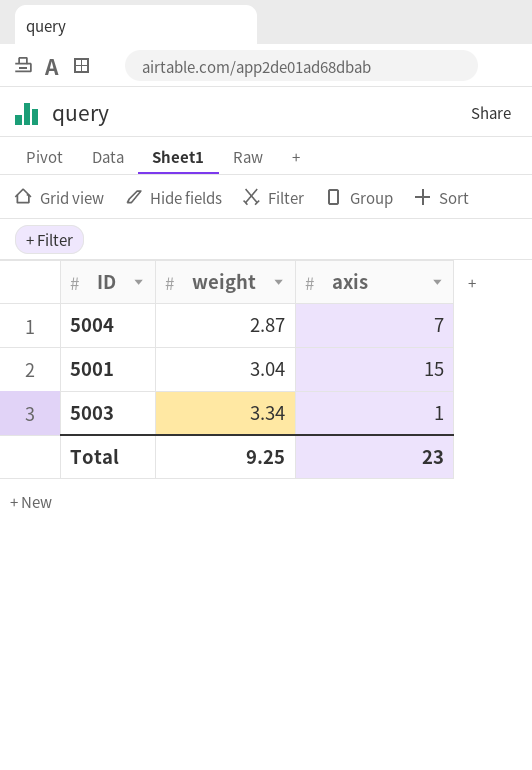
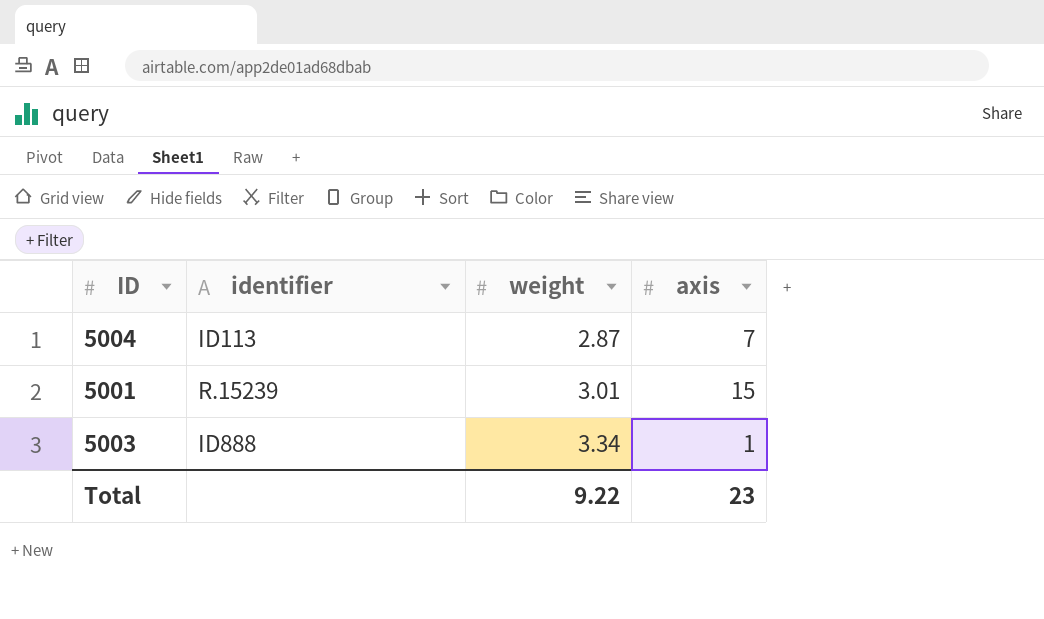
column identifier | position: none -> 2
5001 | weight: 3.04 -> 3.01
Total | weight: 9.25 -> 9.22

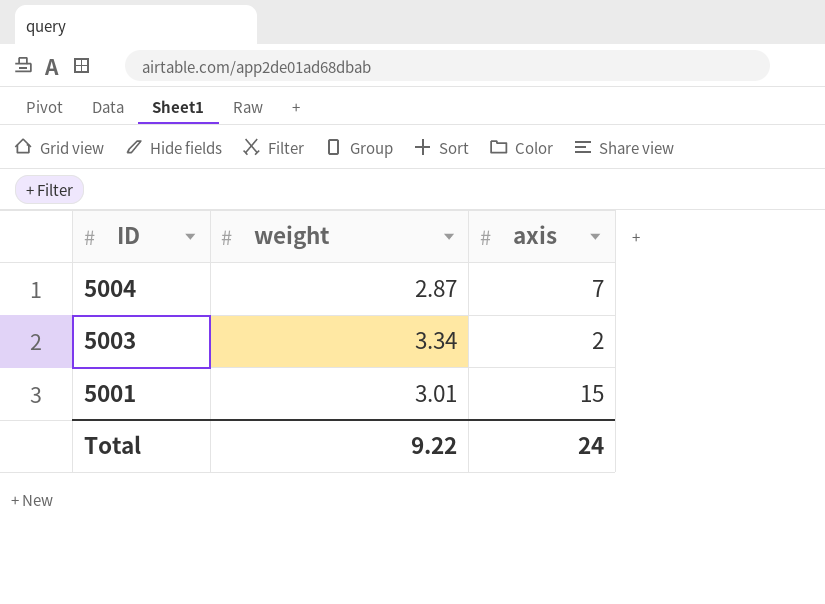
row order: weight ascending -> ID descending
column identifier | position: 2 -> none
5003 | axis: 1 -> 2
Total | axis: 23 -> 24

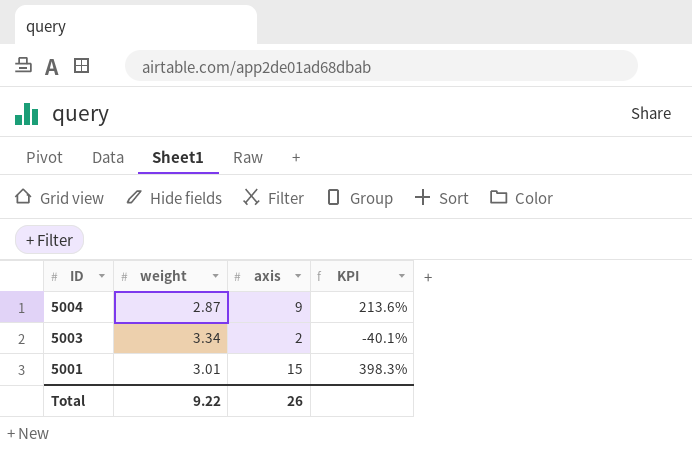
column KPI | formula: none -> ([axis] - [weight]) / [weight]
5004 | axis: 7 -> 9
Total | axis: 24 -> 26

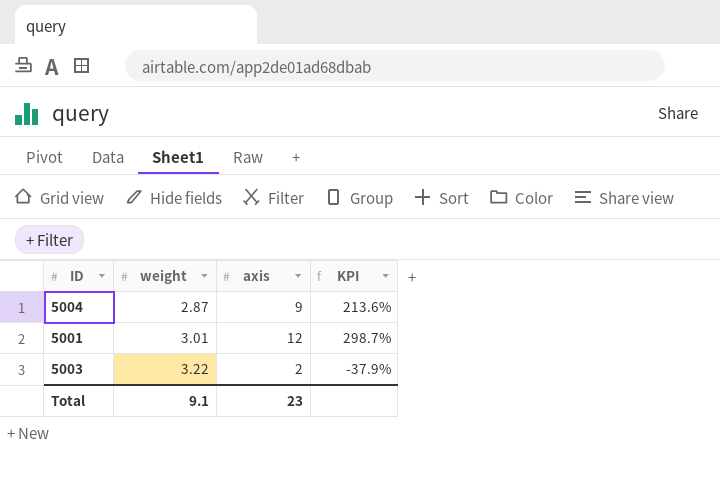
row order: ID descending -> weight ascending
5001 | axis: 15 -> 12
5001 | KPI: 398.3% -> 298.7%
5003 | weight: 3.34 -> 3.22
5003 | KPI: -40.1% -> -37.9%
Total | weight: 9.22 -> 9.1
Total | axis: 26 -> 23

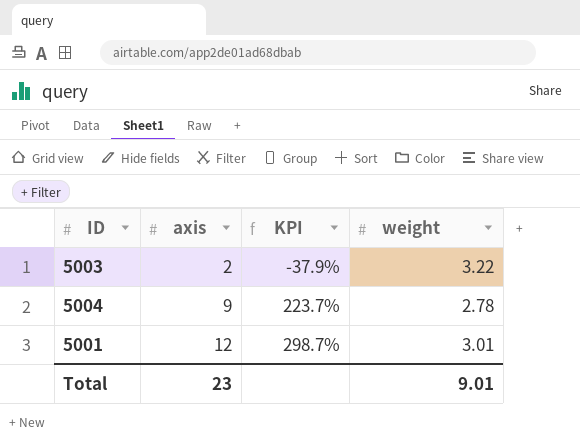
row order: weight ascending -> axis ascending
column weight | position: 2 -> 4
5004 | KPI: 213.6% -> 223.7%
5004 | weight: 2.87 -> 2.78
Total | weight: 9.1 -> 9.01

